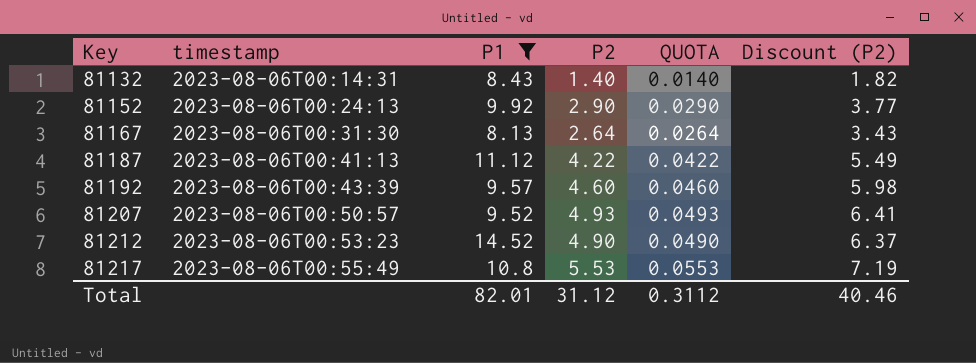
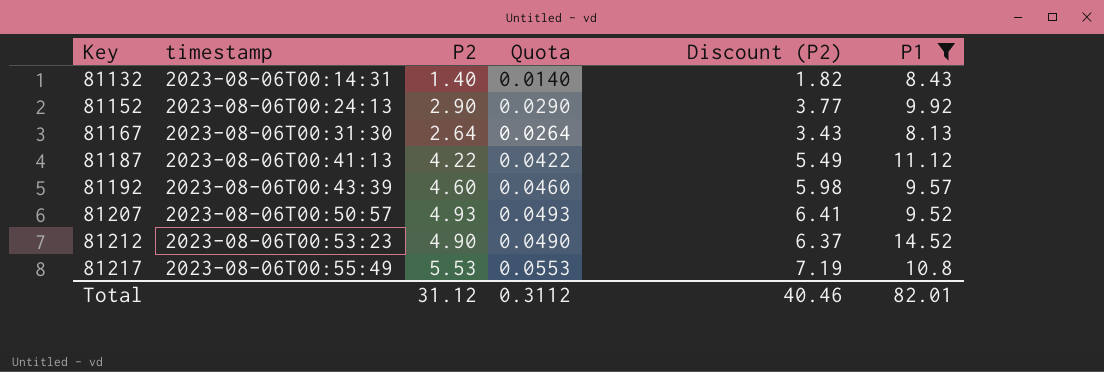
column name: QUOTA -> Quota
column P1 | position: 3 -> 6

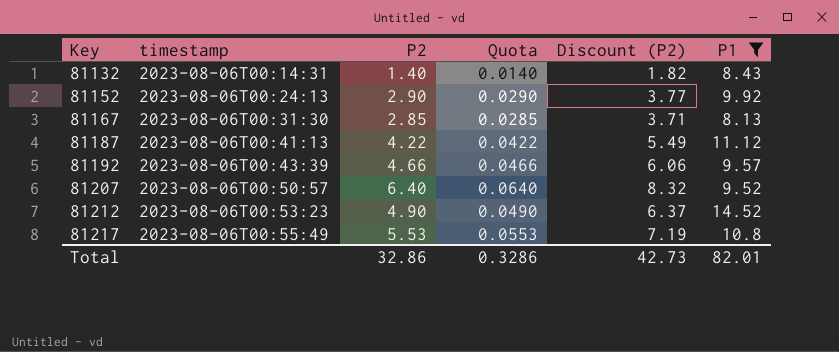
81167 | P2: 2.64 -> 2.85
81167 | Quota: 0.0264 -> 0.0285
81167 | Discount (P2): 3.43 -> 3.71
81192 | P2: 4.60 -> 4.66
81192 | Quota: 0.0460 -> 0.0466
81192 | Discount (P2): 5.98 -> 6.06
81207 | P2: 4.93 -> 6.40
81207 | Quota: 0.0493 -> 0.0640
81207 | Discount (P2): 6.41 -> 8.32
Total | P2: 31.12 -> 32.86
Total | Quota: 0.3112 -> 0.3286
Total | Discount (P2): 40.46 -> 42.73

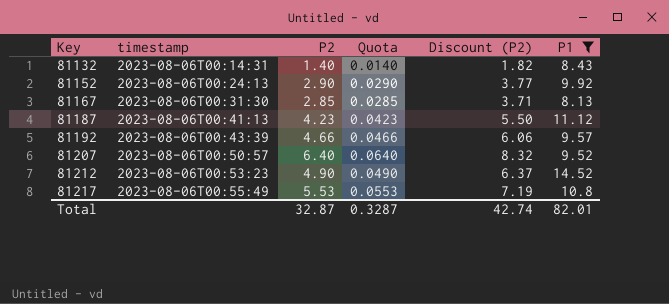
81187 | P2: 4.22 -> 4.23
81187 | Quota: 0.0422 -> 0.0423
81187 | Discount (P2): 5.49 -> 5.50
Total | P2: 32.86 -> 32.87
Total | Quota: 0.3286 -> 0.3287
Total | Discount (P2): 42.73 -> 42.74

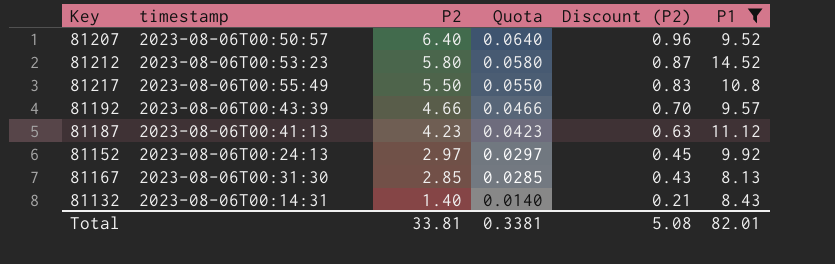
row order: Key ascending -> P2 descending
column Discount (P2) | formula: [P2] * 1.3 -> [P2] * 0.15
81212 | P2: 4.90 -> 5.80
81212 | Quota: 0.0490 -> 0.0580
81217 | P2: 5.53 -> 5.50
81217 | Quota: 0.0553 -> 0.0550
81152 | P2: 2.90 -> 2.97
81152 | Quota: 0.0290 -> 0.0297
Total | P2: 32.87 -> 33.81
Total | Quota: 0.3287 -> 0.3381
Total | Discount (P2): 42.74 -> 5.08

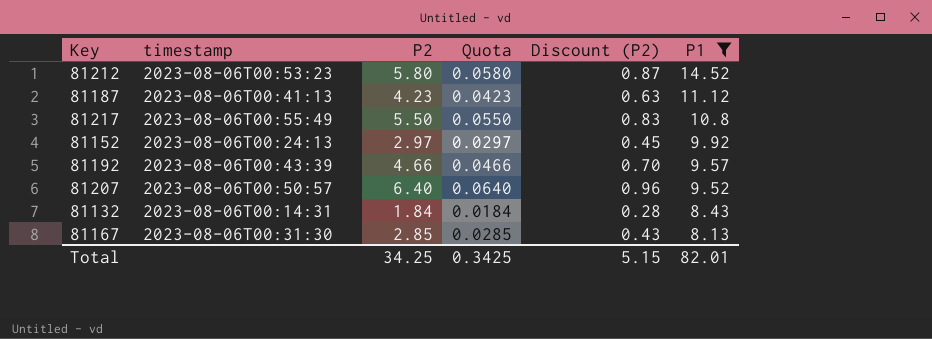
row order: P2 descending -> P1 descending
81132 | P2: 1.40 -> 1.84
81132 | Quota: 0.0140 -> 0.0184
81132 | Discount (P2): 0.21 -> 0.28
Total | P2: 33.81 -> 34.25
Total | Quota: 0.3381 -> 0.3425
Total | Discount (P2): 5.08 -> 5.15

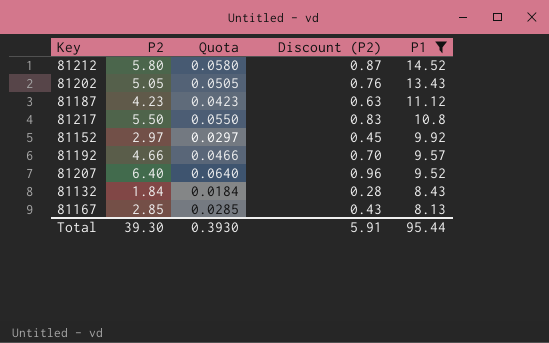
column timestamp | position: 2 -> none
row 81202: none -> 5.05 | 0.0505 | 0.76 | 13.43
Total | P2: 34.25 -> 39.30
Total | Quota: 0.3425 -> 0.3930
Total | Discount (P2): 5.15 -> 5.91
Total | P1: 82.01 -> 95.44

